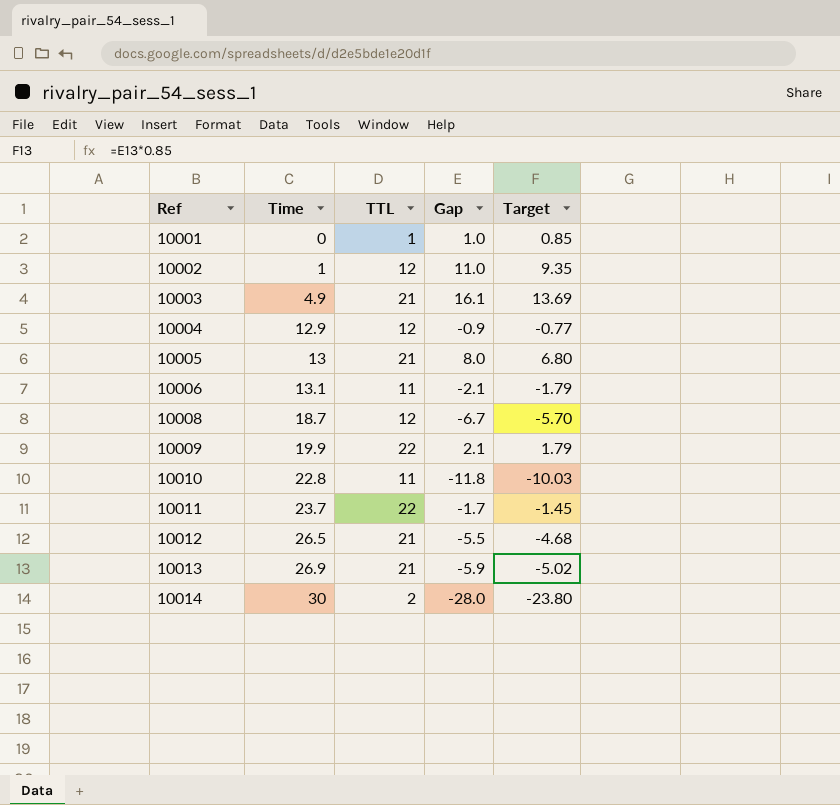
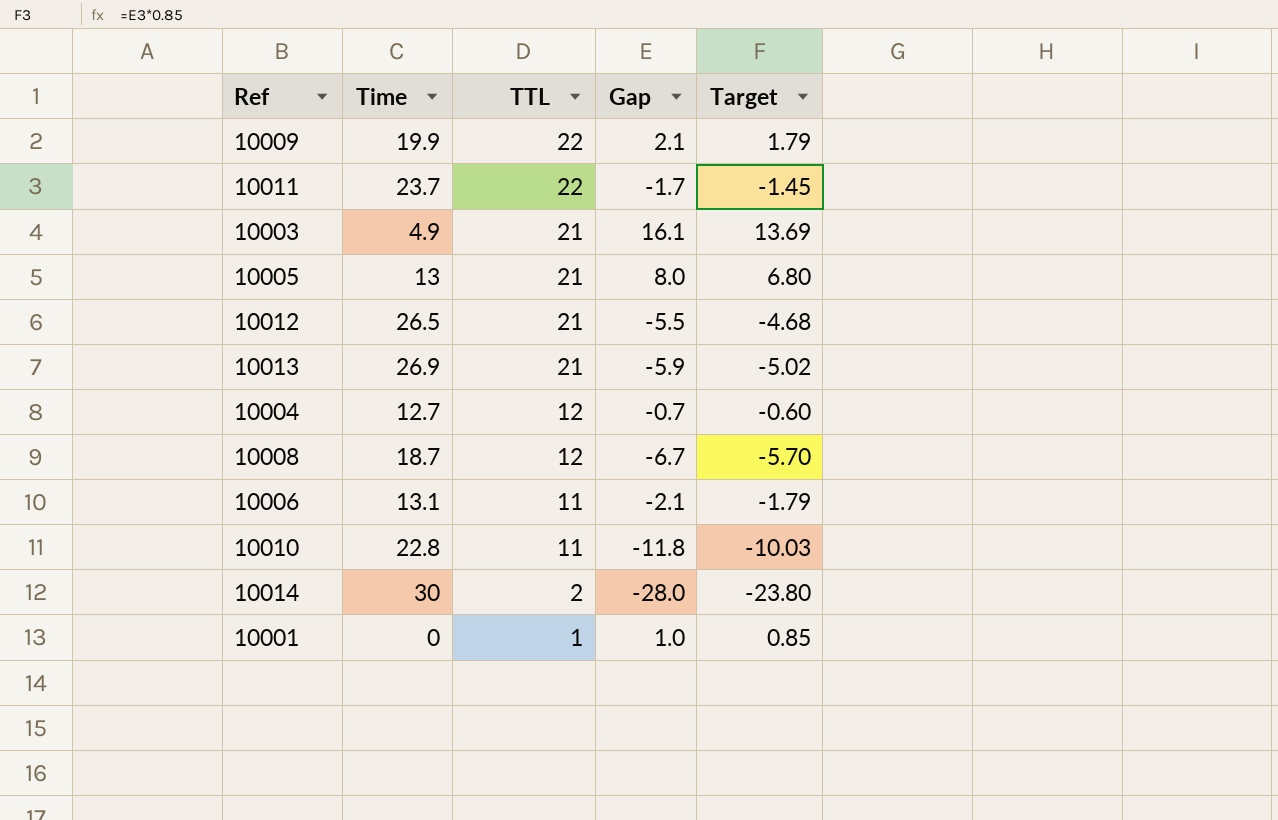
row order: Ref ascending -> TTL descending
row 10002: 1 | 12 | 11.0 | 9.35 -> none
10004 | Time: 12.9 -> 12.7
10004 | Gap: -0.9 -> -0.7
10004 | Target: -0.77 -> -0.60

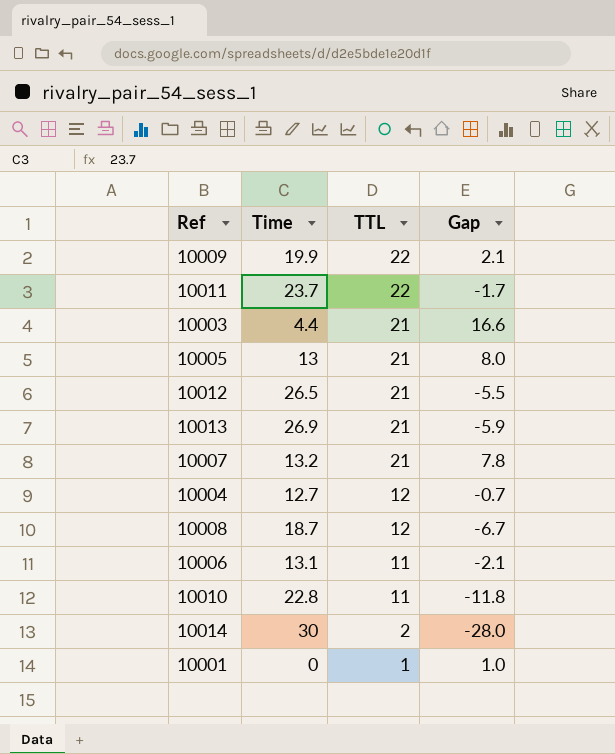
column Target | formula: [Gap] * 0.85 -> none
10003 | Time: 4.9 -> 4.4
10003 | Gap: 16.1 -> 16.6
row 10007: none -> 13.2 | 21 | 7.8

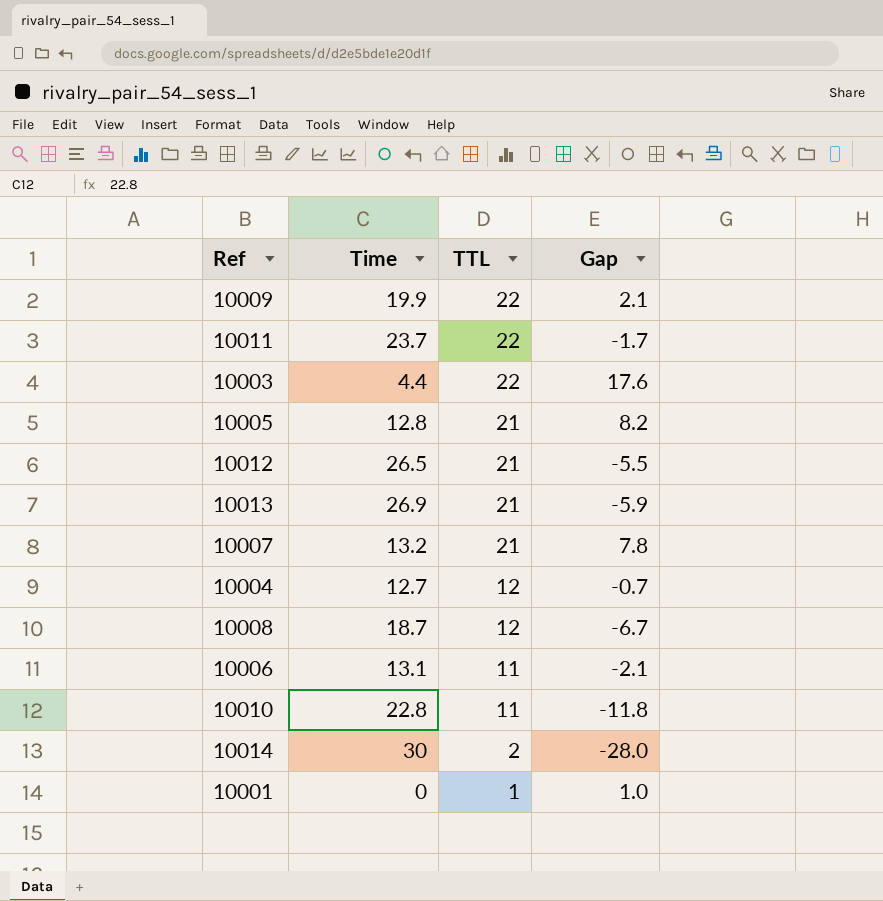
10003 | TTL: 21 -> 22
10003 | Gap: 16.6 -> 17.6
10005 | Time: 13 -> 12.8
10005 | Gap: 8.0 -> 8.2

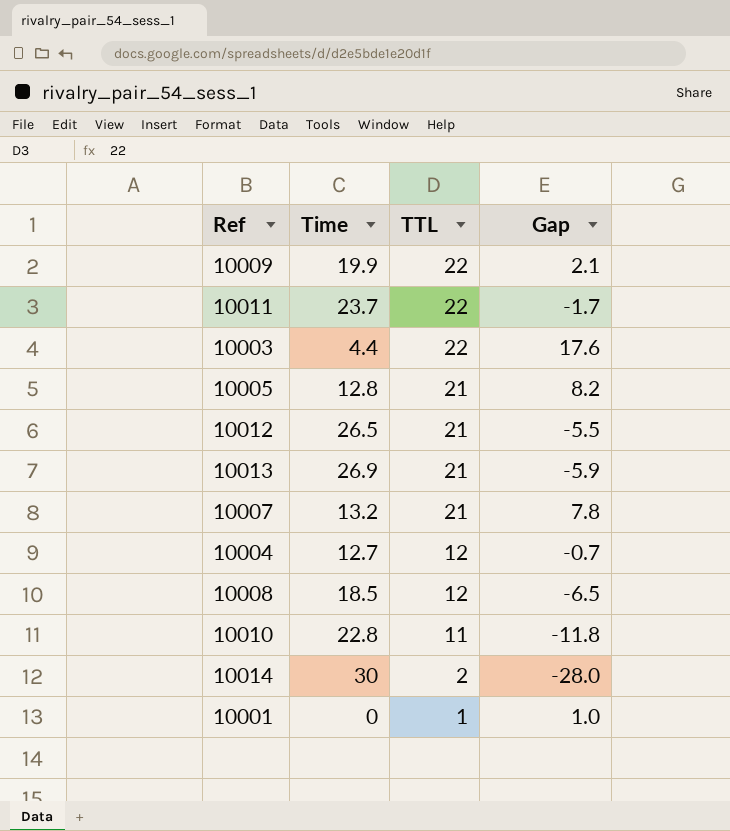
row 10006: 13.1 | 11 | -2.1 -> none
10008 | Time: 18.7 -> 18.5
10008 | Gap: -6.7 -> -6.5

